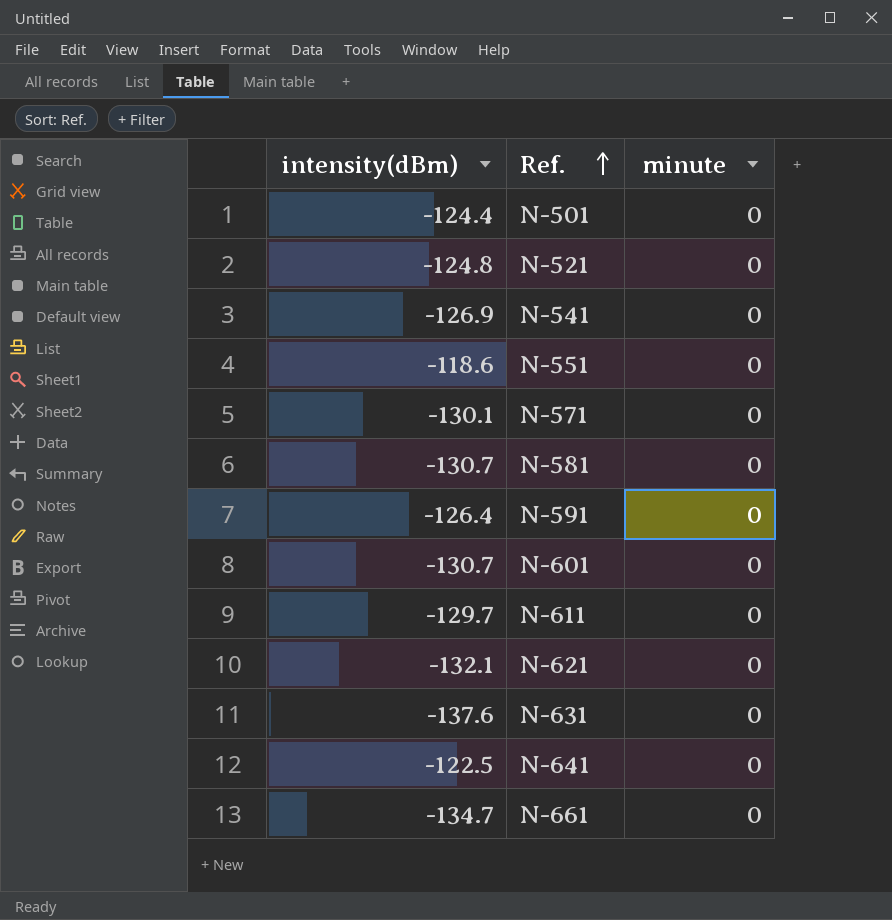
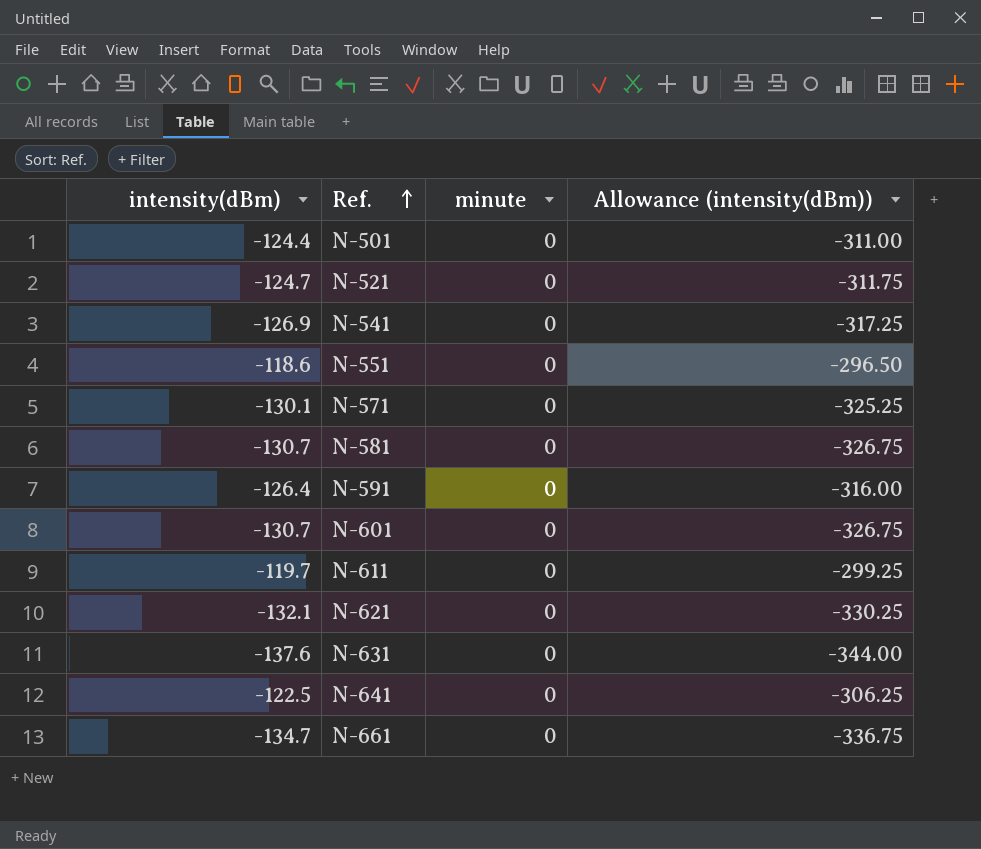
column Allowance (intensity(dBm)) | formula: none -> [intensity(dBm)] * 2.5
N-521 | intensity(dBm): -124.8 -> -124.7
N-611 | intensity(dBm): -129.7 -> -119.7

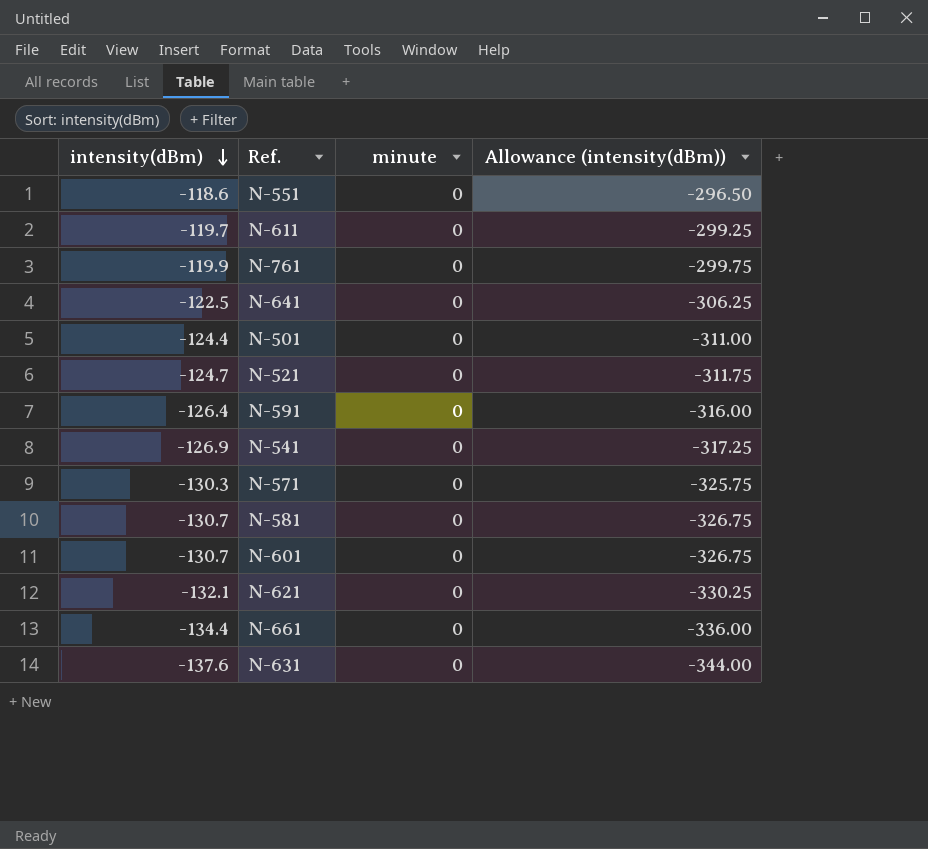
row order: Ref. ascending -> intensity(dBm) descending
row N-761: none -> -119.9 | 0 | -299.75
N-571 | intensity(dBm): -130.1 -> -130.3
N-571 | Allowance (intensity(dBm)): -325.25 -> -325.75
N-661 | intensity(dBm): -134.7 -> -134.4
N-661 | Allowance (intensity(dBm)): -336.75 -> -336.00

